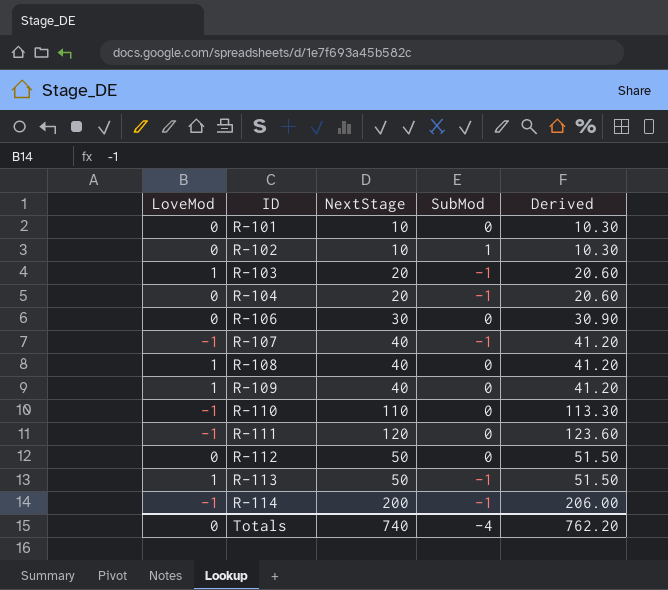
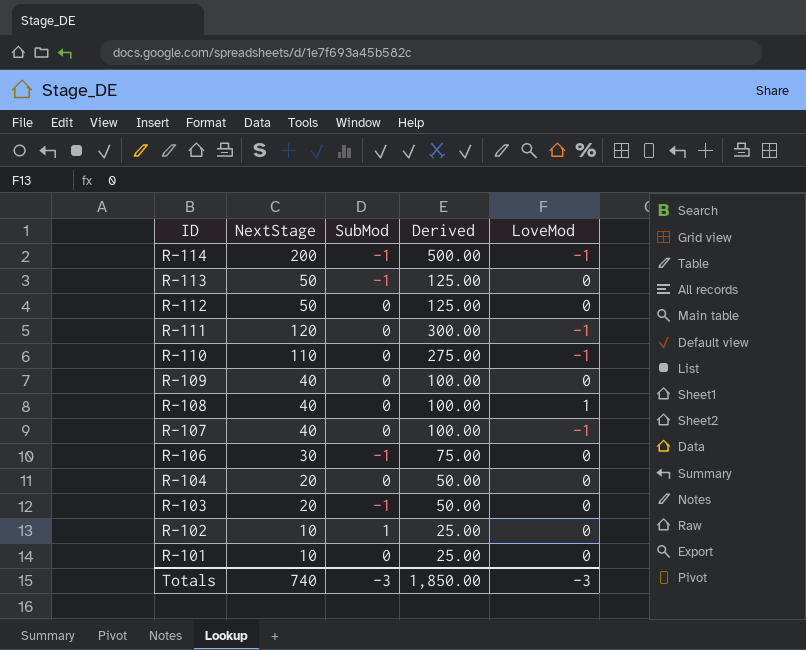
row order: ID ascending -> ID descending
column Derived | formula: [NextStage] * 1.03 -> [NextStage] * 2.5
column LoveMod | position: 1 -> 5
R-113 | LoveMod: 1 -> 0
R-109 | LoveMod: 1 -> 0
R-107 | SubMod: -1 -> 0
R-106 | SubMod: 0 -> -1
R-104 | SubMod: -1 -> 0
R-103 | LoveMod: 1 -> 0
Totals | SubMod: -4 -> -3
Totals | Derived: 762.20 -> 1,850.00
Totals | LoveMod: 0 -> -3

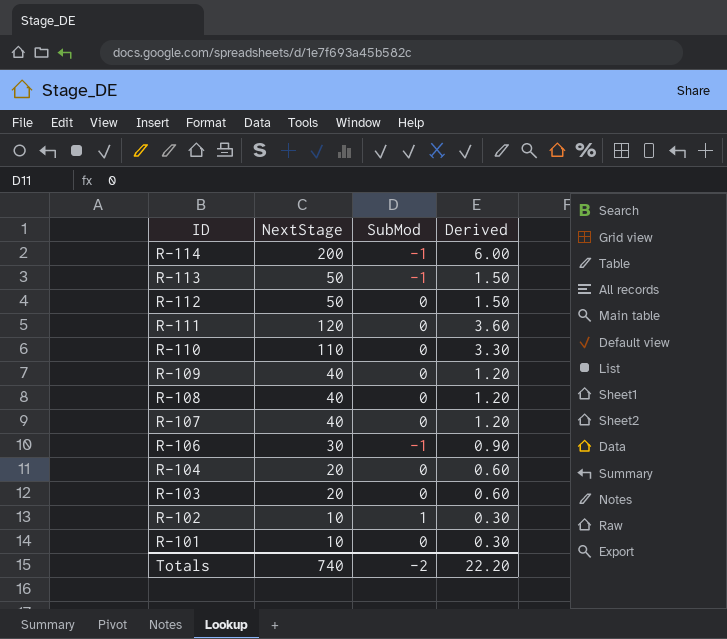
column LoveMod | position: 5 -> none
column Derived | formula: [NextStage] * 2.5 -> [NextStage] * 0.03
R-103 | SubMod: -1 -> 0
Totals | SubMod: -3 -> -2
Totals | Derived: 1,850.00 -> 22.20

